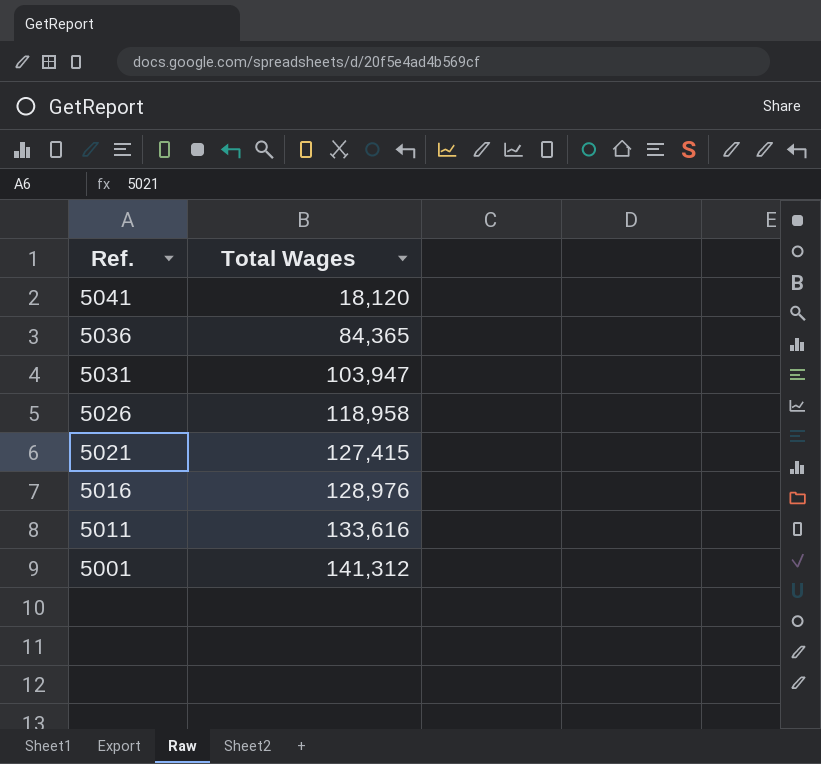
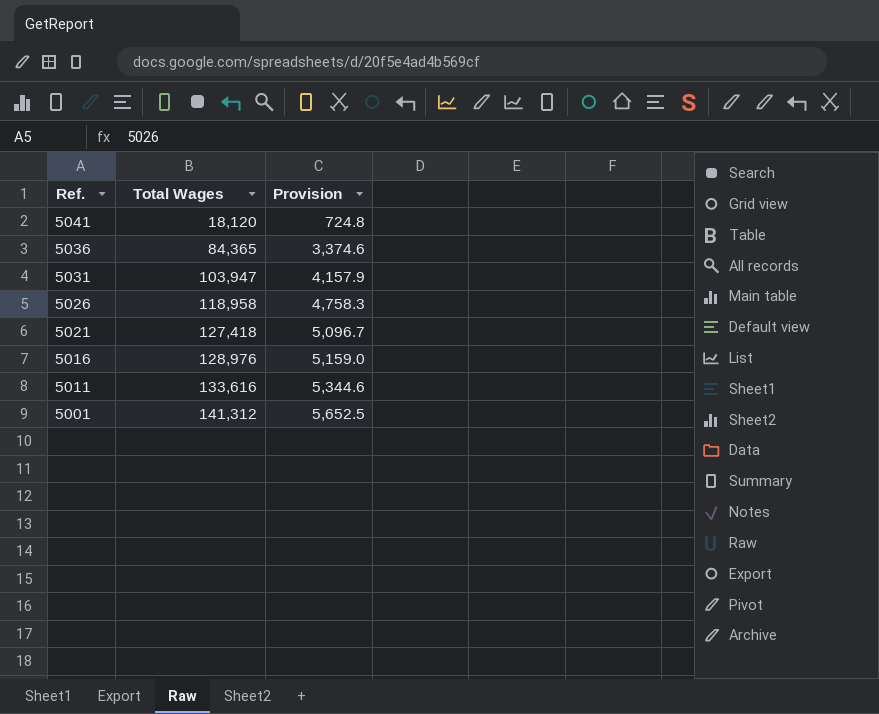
column Provision | formula: none -> [Total Wages] * 0.04
5021 | Total Wages: 127,415 -> 127,418

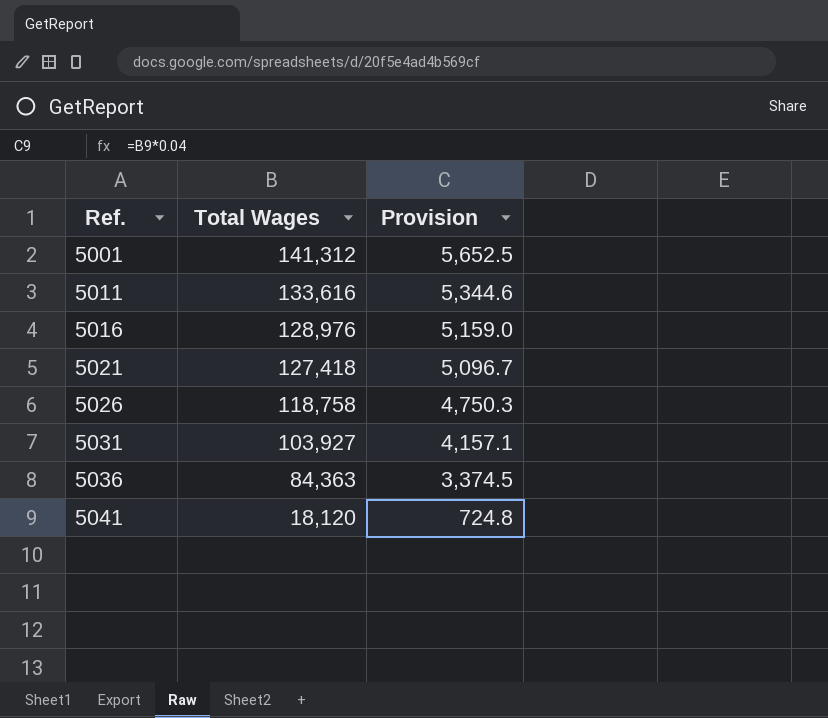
row order: Ref. descending -> Ref. ascending
5026 | Total Wages: 118,958 -> 118,758
5026 | Provision: 4,758.3 -> 4,750.3
5031 | Total Wages: 103,947 -> 103,927
5031 | Provision: 4,157.9 -> 4,157.1
5036 | Total Wages: 84,365 -> 84,363
5036 | Provision: 3,374.6 -> 3,374.5

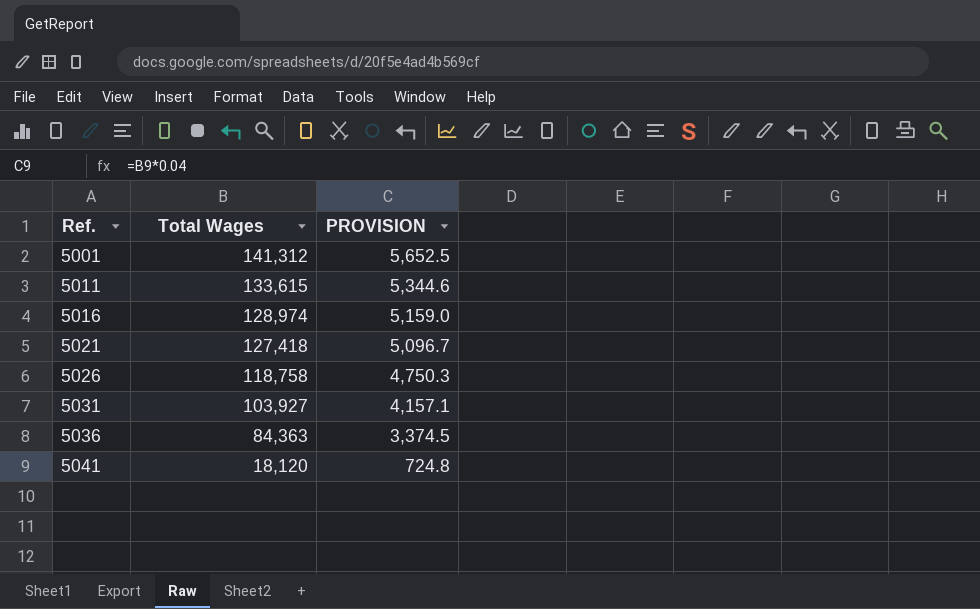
column name: Provision -> PROVISION
5011 | Total Wages: 133,616 -> 133,615
5016 | Total Wages: 128,976 -> 128,974

